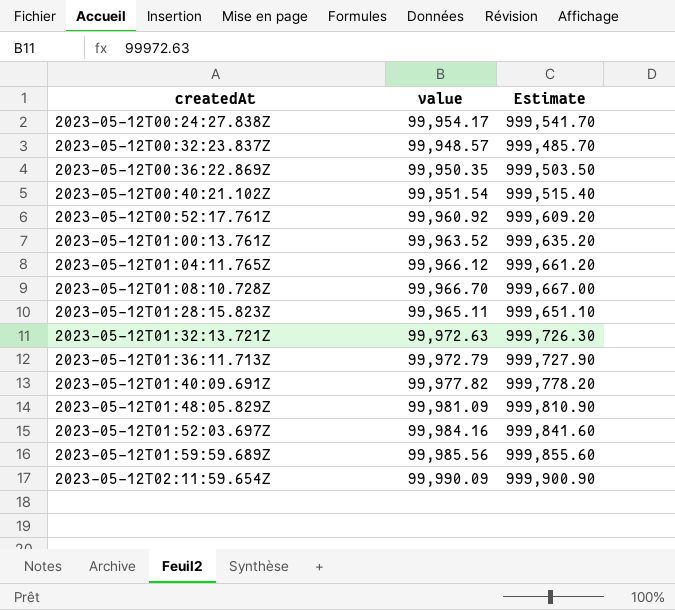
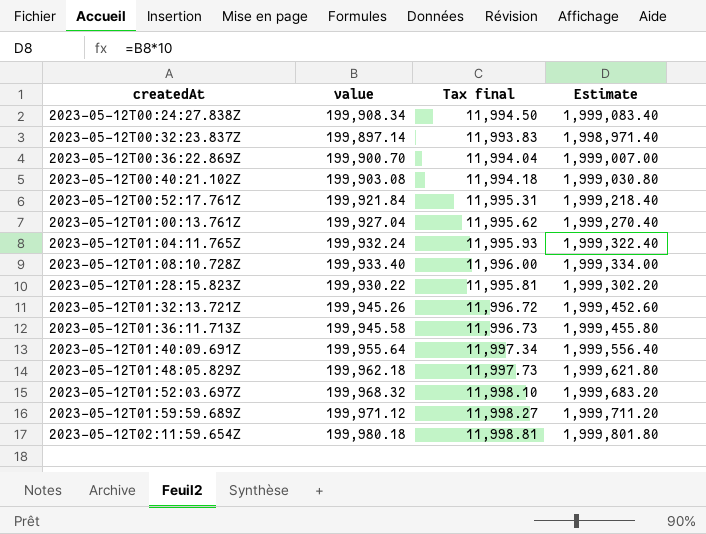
column Tax final | formula: none -> [value] * 0.06
2023-05-12T00:24:27.838Z | value: 99,954.17 -> 199,908.34
2023-05-12T00:24:27.838Z | Estimate: 999,541.70 -> 1,999,083.40
2023-05-12T00:32:23.837Z | value: 99,948.57 -> 199,897.14
2023-05-12T00:32:23.837Z | Estimate: 999,485.70 -> 1,998,971.40
2023-05-12T00:36:22.869Z | value: 99,950.35 -> 199,900.70
2023-05-12T00:36:22.869Z | Estimate: 999,503.50 -> 1,999,007.00
2023-05-12T00:40:21.102Z | value: 99,951.54 -> 199,903.08
2023-05-12T00:40:21.102Z | Estimate: 999,515.40 -> 1,999,030.80
2023-05-12T00:52:17.761Z | value: 99,960.92 -> 199,921.84
2023-05-12T00:52:17.761Z | Estimate: 999,609.20 -> 1,999,218.40
2023-05-12T01:00:13.761Z | value: 99,963.52 -> 199,927.04
2023-05-12T01:00:13.761Z | Estimate: 999,635.20 -> 1,999,270.40
2023-05-12T01:04:11.765Z | value: 99,966.12 -> 199,932.24
2023-05-12T01:04:11.765Z | Estimate: 999,661.20 -> 1,999,322.40
2023-05-12T01:08:10.728Z | value: 99,966.70 -> 199,933.40
2023-05-12T01:08:10.728Z | Estimate: 999,667.00 -> 1,999,334.00
2023-05-12T01:28:15.823Z | value: 99,965.11 -> 199,930.22
2023-05-12T01:28:15.823Z | Estimate: 999,651.10 -> 1,999,302.20
2023-05-12T01:32:13.721Z | value: 99,972.63 -> 199,945.26
2023-05-12T01:32:13.721Z | Estimate: 999,726.30 -> 1,999,452.60
2023-05-12T01:36:11.713Z | value: 99,972.79 -> 199,945.58
2023-05-12T01:36:11.713Z | Estimate: 999,727.90 -> 1,999,455.80
2023-05-12T01:40:09.691Z | value: 99,977.82 -> 199,955.64
2023-05-12T01:40:09.691Z | Estimate: 999,778.20 -> 1,999,556.40
2023-05-12T01:48:05.829Z | value: 99,981.09 -> 199,962.18
2023-05-12T01:48:05.829Z | Estimate: 999,810.90 -> 1,999,621.80
2023-05-12T01:52:03.697Z | value: 99,984.16 -> 199,968.32
2023-05-12T01:52:03.697Z | Estimate: 999,841.60 -> 1,999,683.20
2023-05-12T01:59:59.689Z | value: 99,985.56 -> 199,971.12
2023-05-12T01:59:59.689Z | Estimate: 999,855.60 -> 1,999,711.20
2023-05-12T02:11:59.654Z | value: 99,990.09 -> 199,980.18
2023-05-12T02:11:59.654Z | Estimate: 999,900.90 -> 1,999,801.80

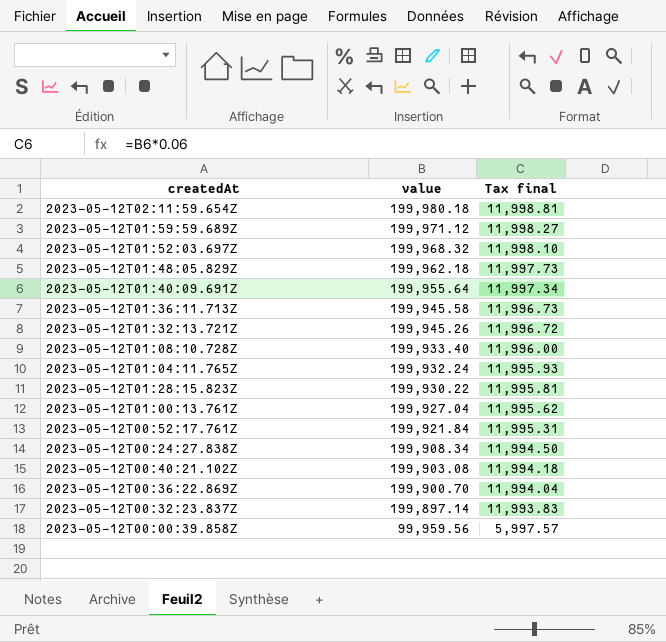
row order: createdAt ascending -> value descending
column Estimate | formula: [value] * 10 -> none
row 2023-05-12T00:00:39.858Z: none -> 99,959.56 | 5,997.57

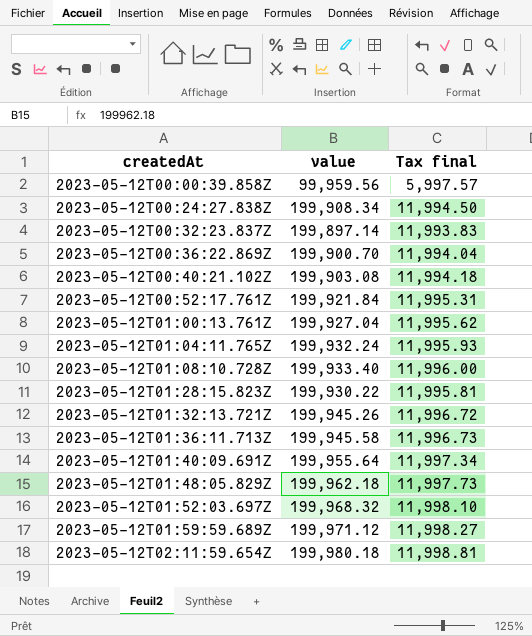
row order: value descending -> createdAt ascending

